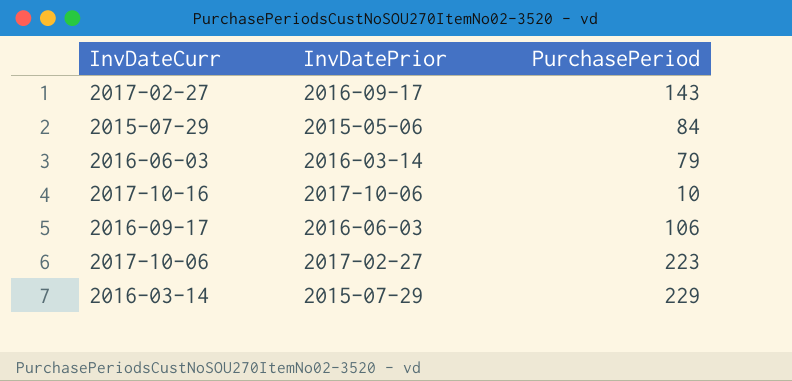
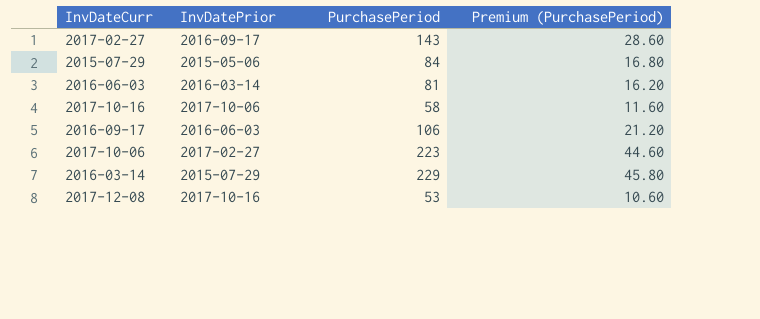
column Premium (PurchasePeriod) | formula: none -> [PurchasePeriod] * 0.2
2016-06-03 | PurchasePeriod: 79 -> 81
2017-10-16 | PurchasePeriod: 10 -> 58
row 2017-12-08: none -> 2017-10-16 | 53 | 10.60

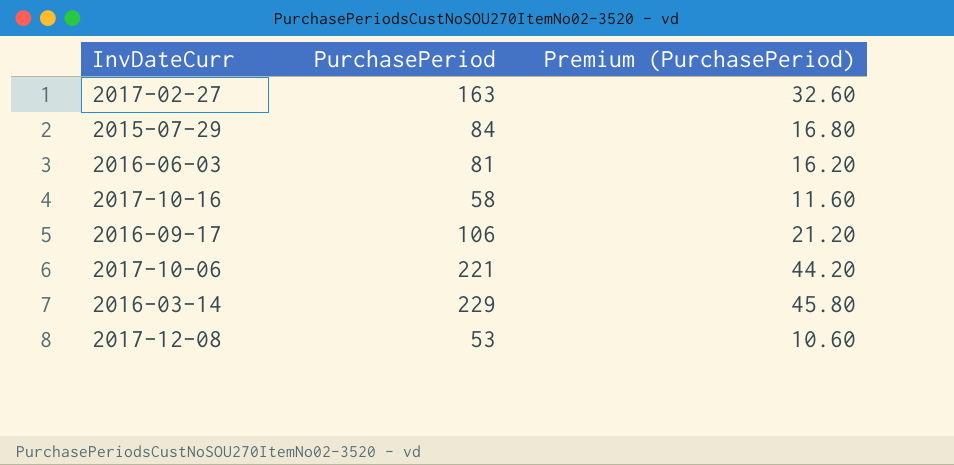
column InvDatePrior | position: 2 -> none
2017-02-27 | PurchasePeriod: 143 -> 163
2017-02-27 | Premium (PurchasePeriod): 28.60 -> 32.60
2017-10-06 | PurchasePeriod: 223 -> 221
2017-10-06 | Premium (PurchasePeriod): 44.60 -> 44.20

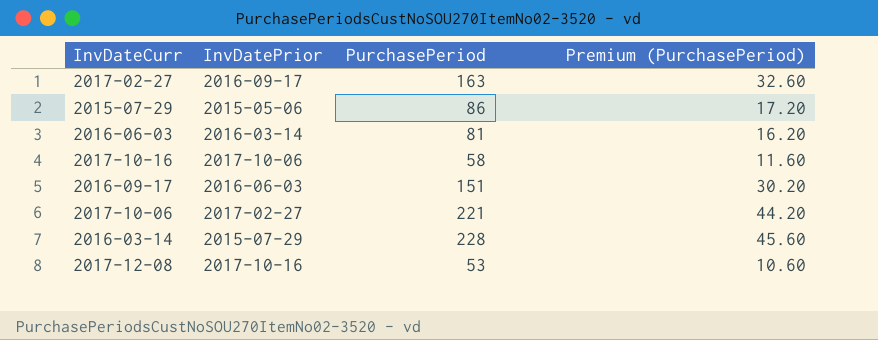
column InvDatePrior | position: none -> 2
2015-07-29 | PurchasePeriod: 84 -> 86
2015-07-29 | Premium (PurchasePeriod): 16.80 -> 17.20
2016-09-17 | PurchasePeriod: 106 -> 151
2016-09-17 | Premium (PurchasePeriod): 21.20 -> 30.20
2016-03-14 | PurchasePeriod: 229 -> 228
2016-03-14 | Premium (PurchasePeriod): 45.80 -> 45.60

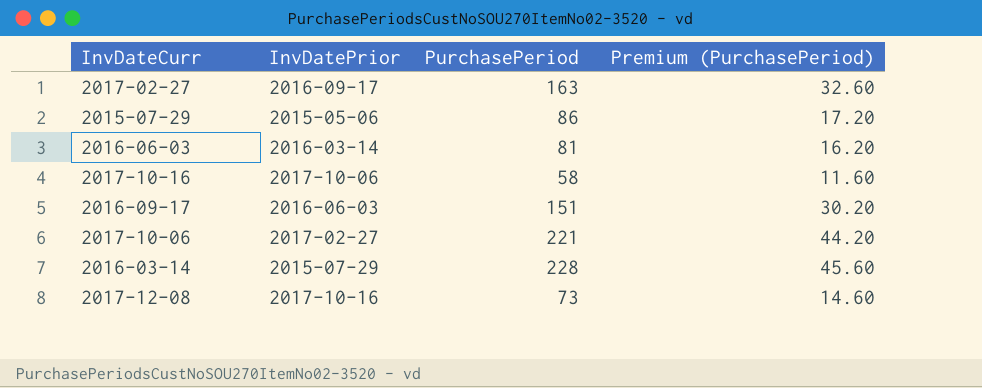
2017-12-08 | PurchasePeriod: 53 -> 73
2017-12-08 | Premium (PurchasePeriod): 10.60 -> 14.60

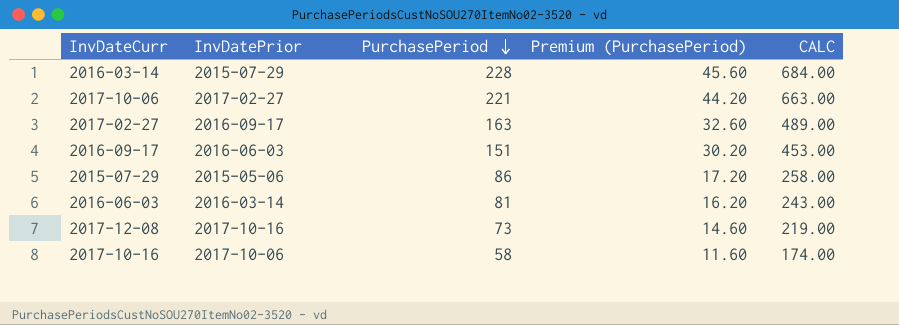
row order: none -> PurchasePeriod descending
column CALC | formula: none -> [PurchasePeriod] * 3

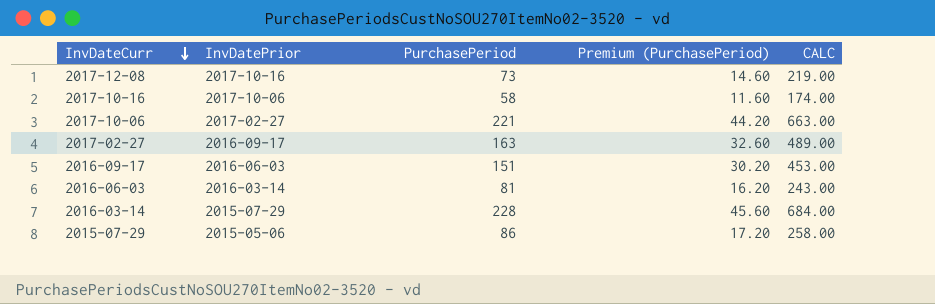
row order: PurchasePeriod descending -> InvDateCurr descending

